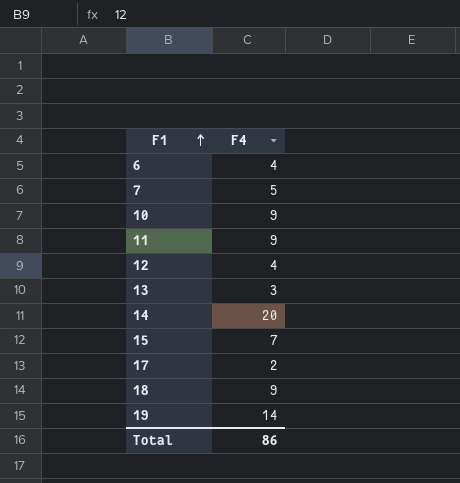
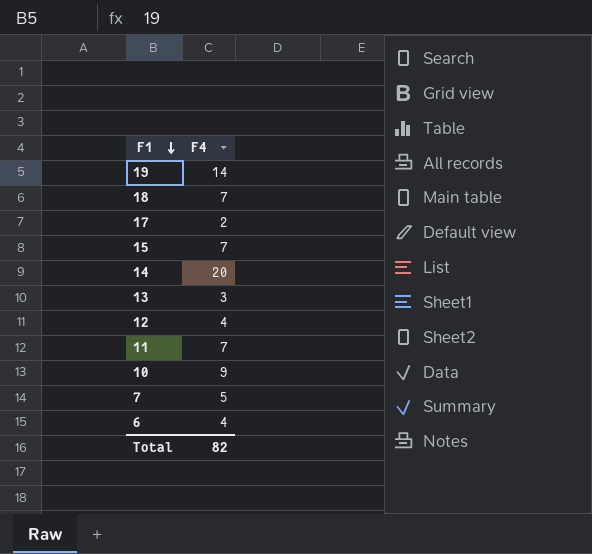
row order: F1 ascending -> F1 descending
18 | F4: 9 -> 7
11 | F4: 9 -> 7
Total | F4: 86 -> 82

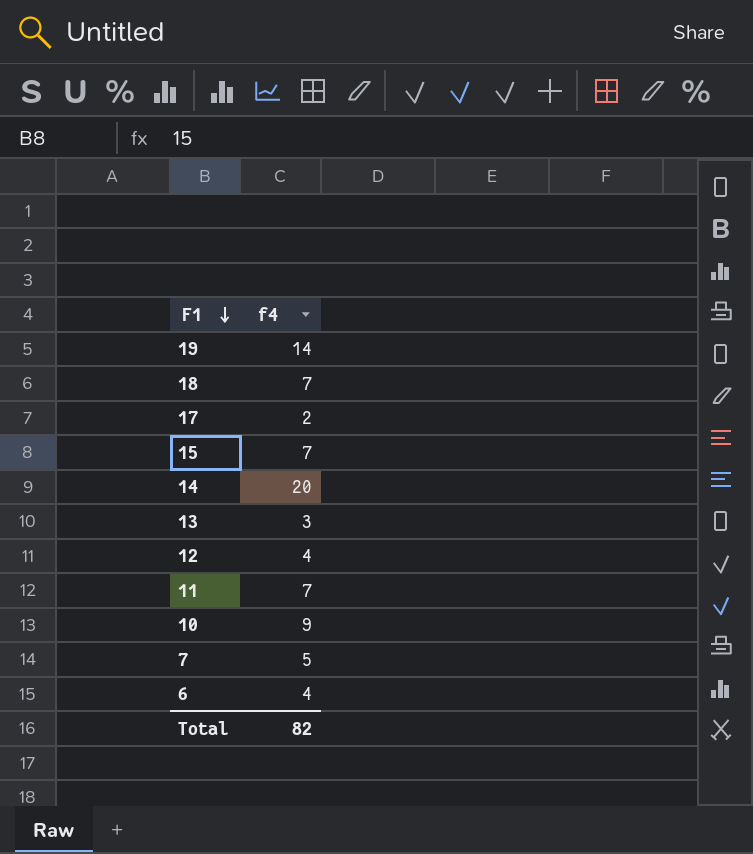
column name: F4 -> f4

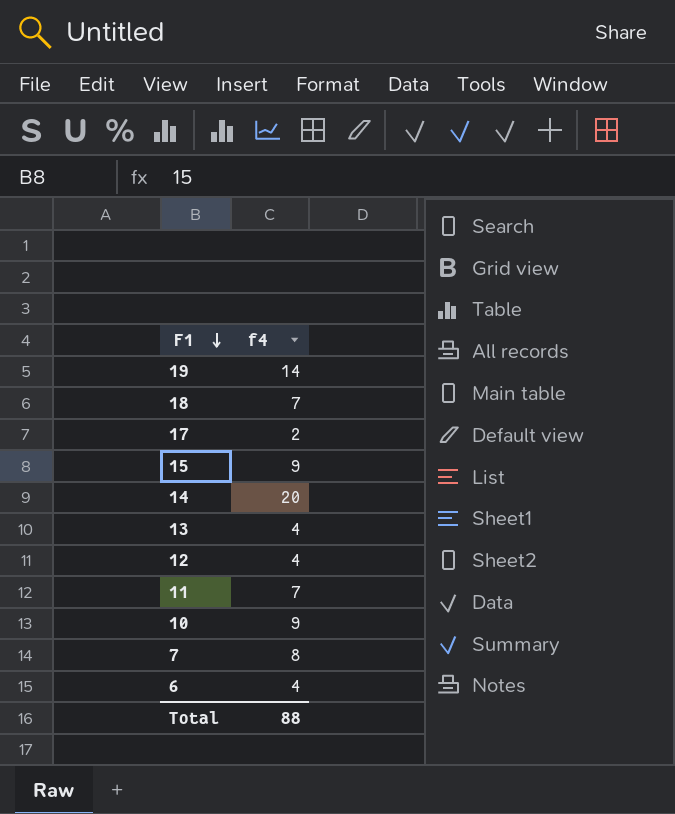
15 | f4: 7 -> 9
13 | f4: 3 -> 4
7 | f4: 5 -> 8
Total | f4: 82 -> 88

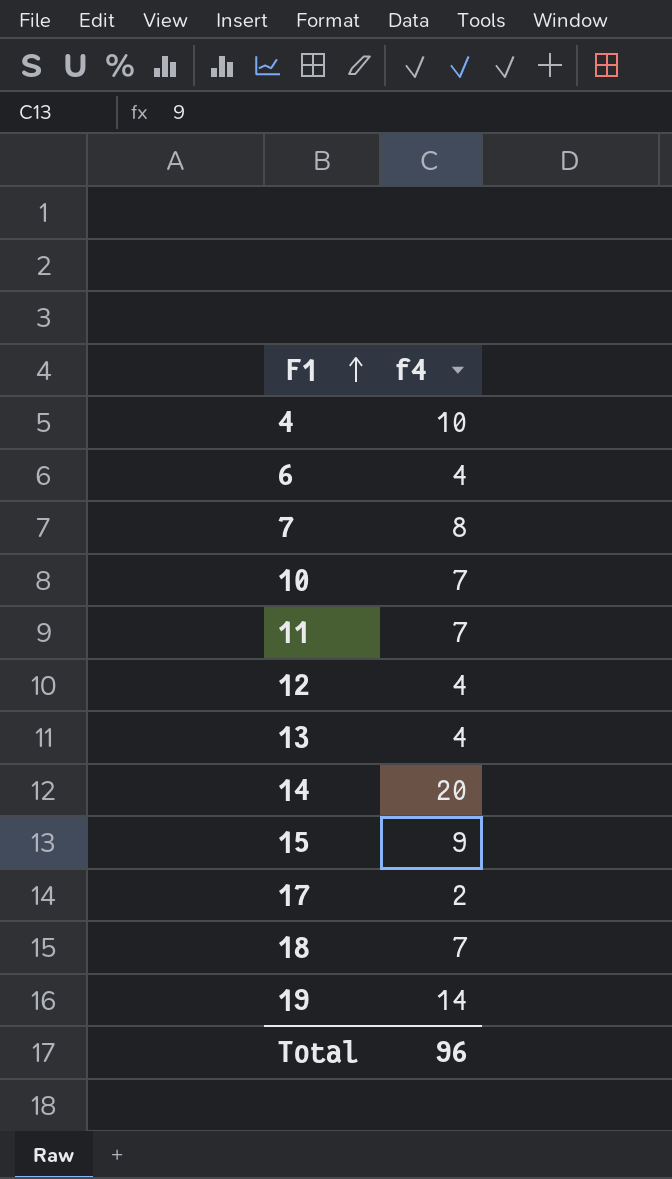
row order: F1 descending -> F1 ascending
row 4: none -> 10
10 | f4: 9 -> 7
Total | f4: 88 -> 96

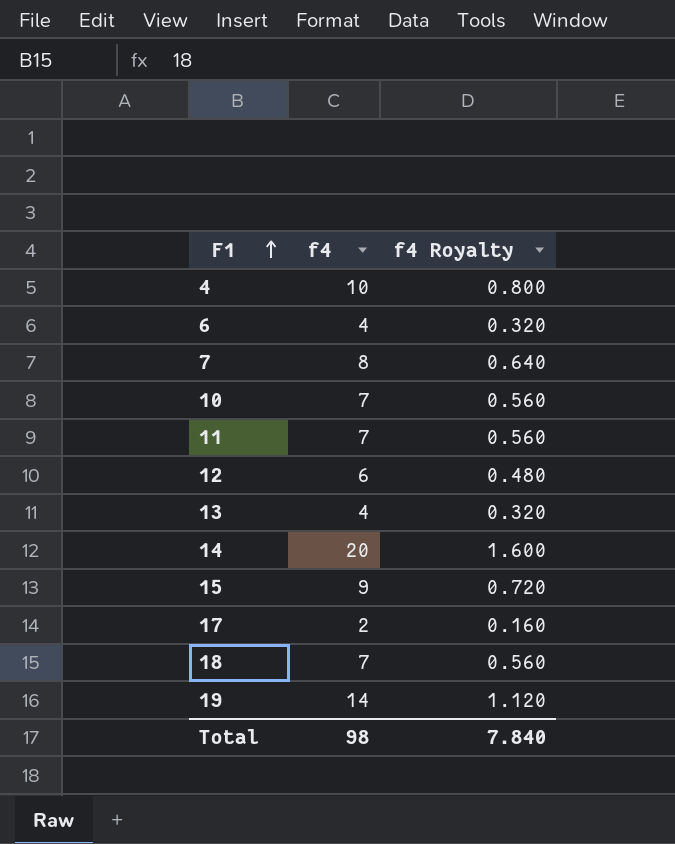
column f4 Royalty | formula: none -> [f4] * 0.08
12 | f4: 4 -> 6
Total | f4: 96 -> 98

